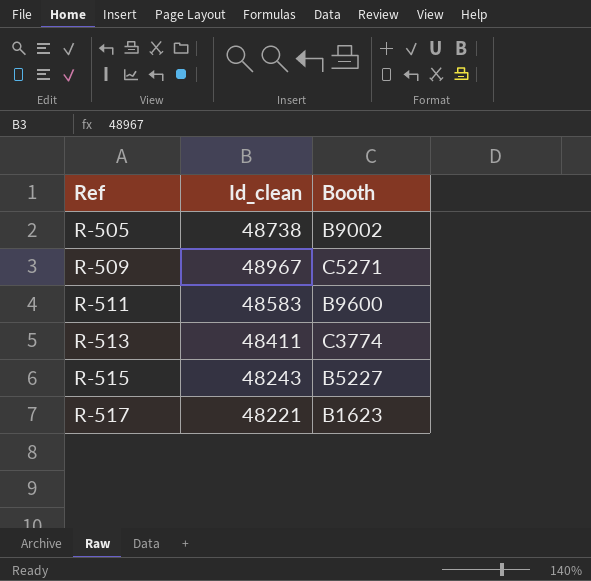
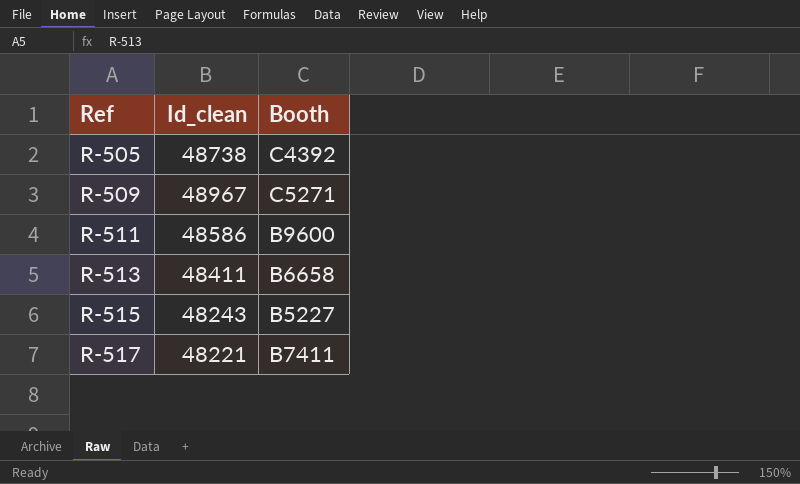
R-505 | Booth: B9002 -> C4392
R-511 | Id_clean: 48583 -> 48586
R-513 | Booth: C3774 -> B6658
R-517 | Booth: B1623 -> B7411

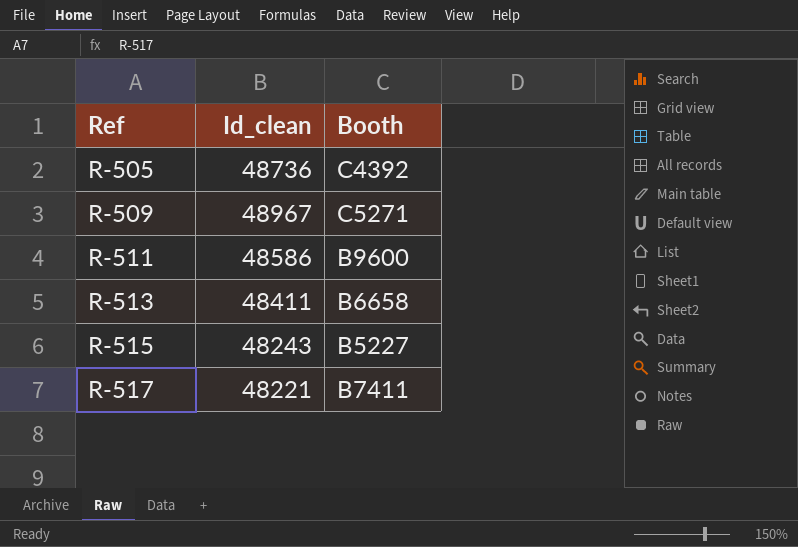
R-505 | Id_clean: 48738 -> 48736

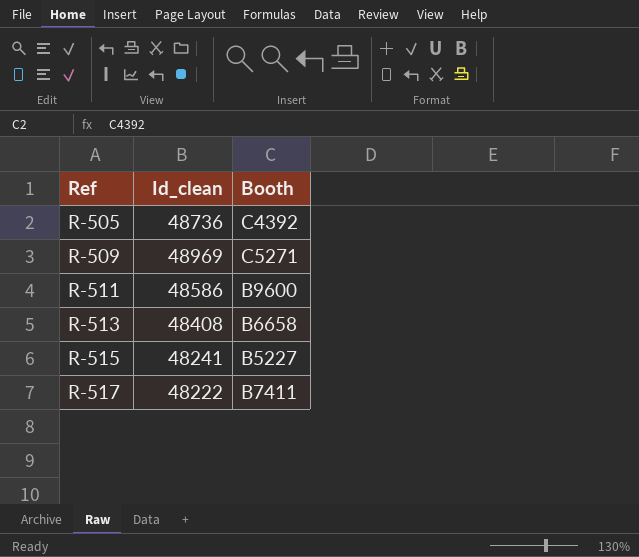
R-509 | Id_clean: 48967 -> 48969
R-513 | Id_clean: 48411 -> 48408
R-515 | Id_clean: 48243 -> 48241
R-517 | Id_clean: 48221 -> 48222

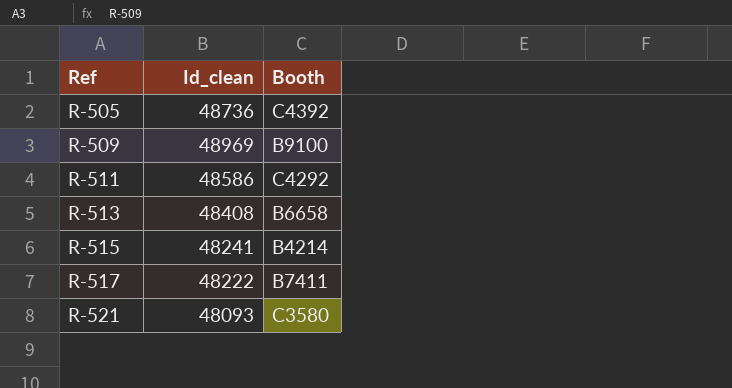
R-509 | Booth: C5271 -> B9100
R-511 | Booth: B9600 -> C4292
R-515 | Booth: B5227 -> B4214
row R-521: none -> 48093 | C3580

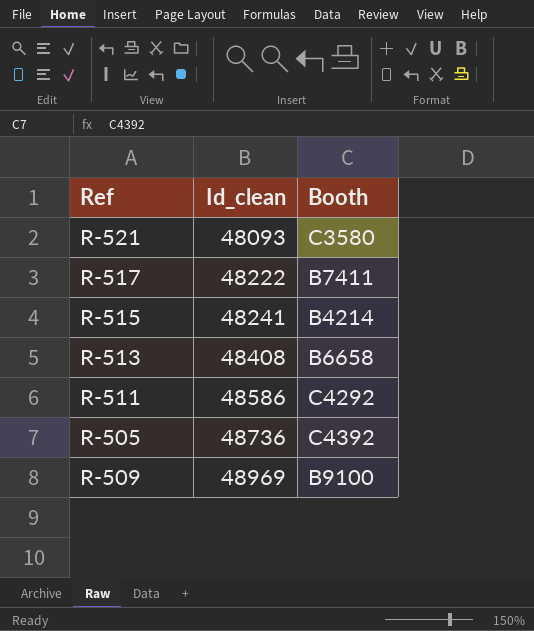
row order: Ref ascending -> Id_clean ascending

